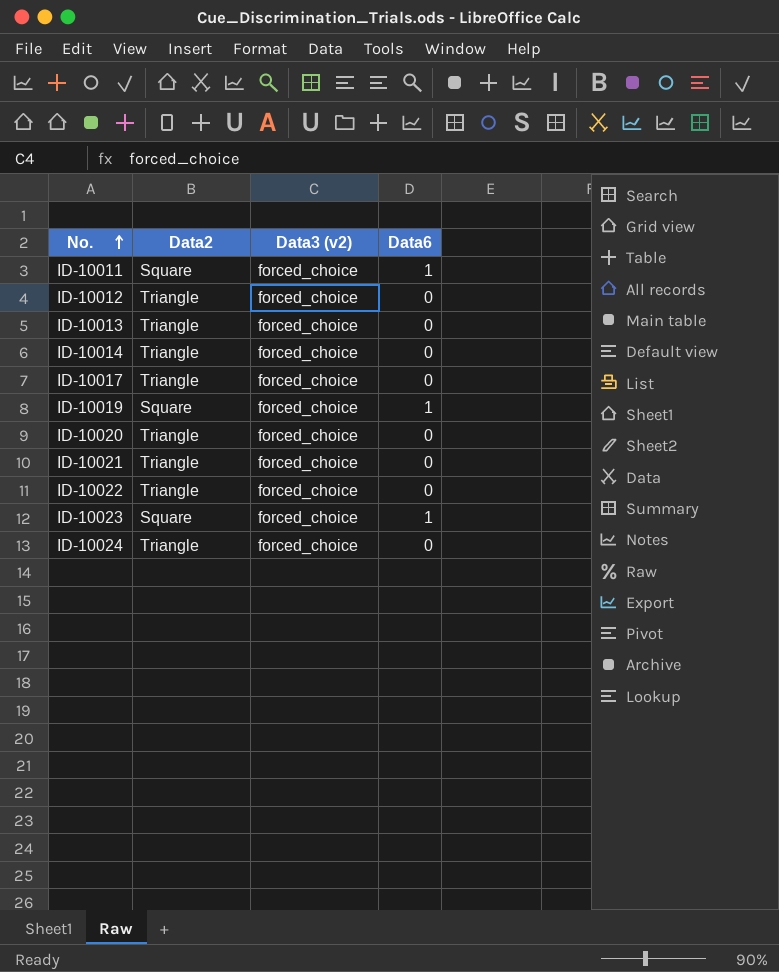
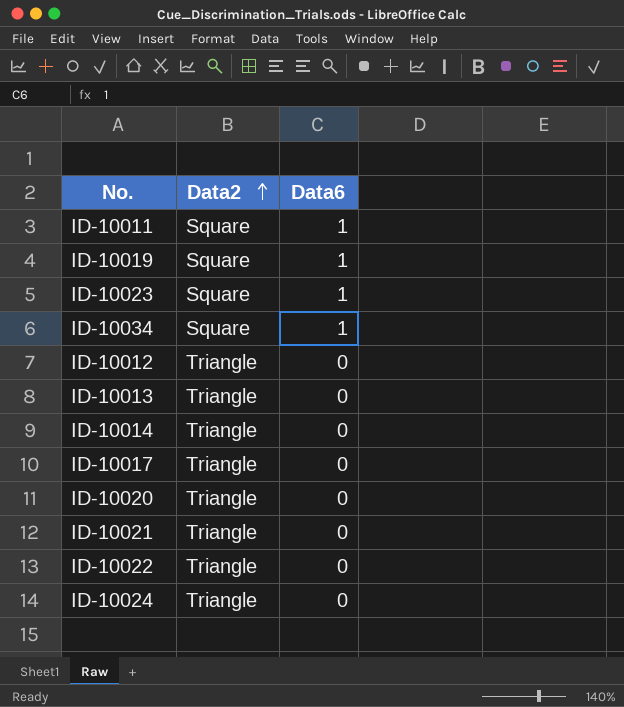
row order: No. ascending -> Data2 ascending
column Data3 (v2) | position: 3 -> none
row ID-10034: none -> Square | 1

